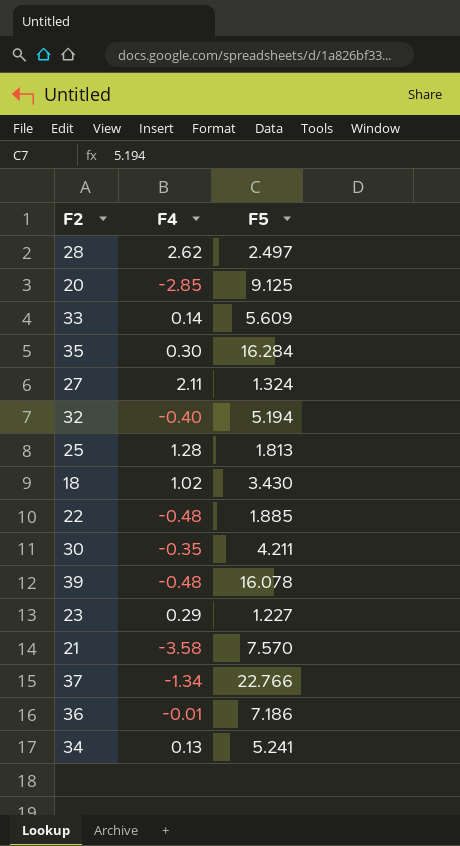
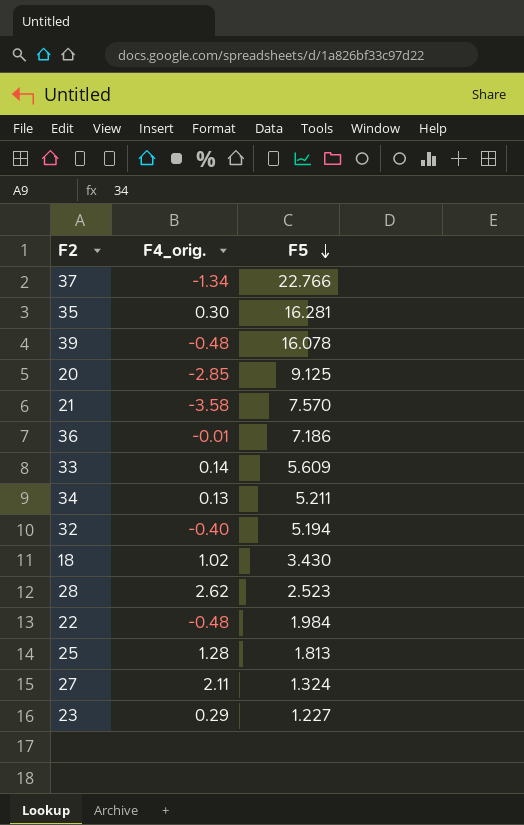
row order: none -> F5 descending
column name: F4 -> F4_orig.
row 30: -0.35 | 4.211 -> none
35 | F5: 16.284 -> 16.281
34 | F5: 5.241 -> 5.211
28 | F5: 2.497 -> 2.523
22 | F5: 1.885 -> 1.984

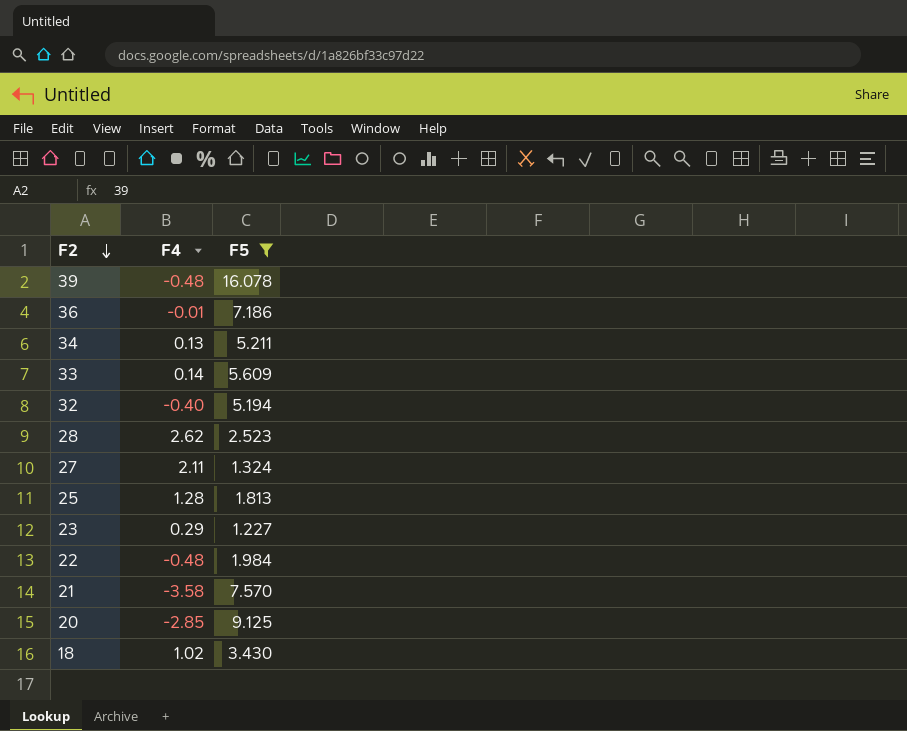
filter: none -> F5 <= 16.078
row order: F5 descending -> F2 descending
column name: F4_orig. -> F4

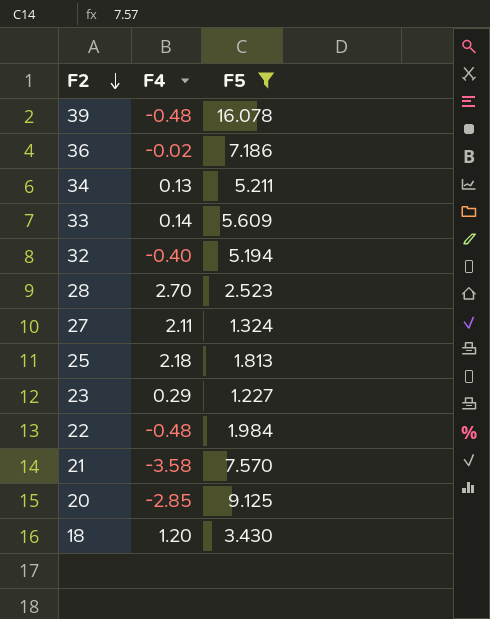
36 | F4: -0.01 -> -0.02
28 | F4: 2.62 -> 2.70
25 | F4: 1.28 -> 2.18
18 | F4: 1.02 -> 1.20

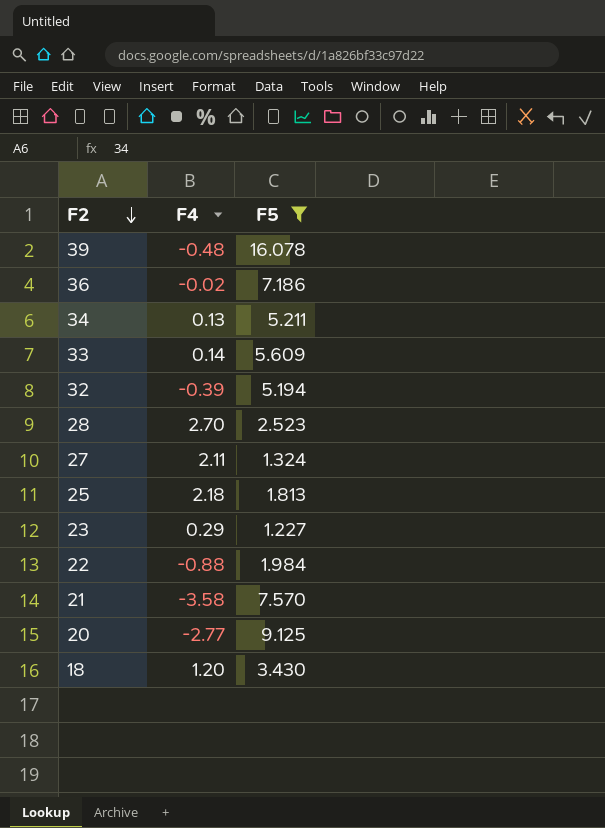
32 | F4: -0.40 -> -0.39
22 | F4: -0.48 -> -0.88
20 | F4: -2.85 -> -2.77

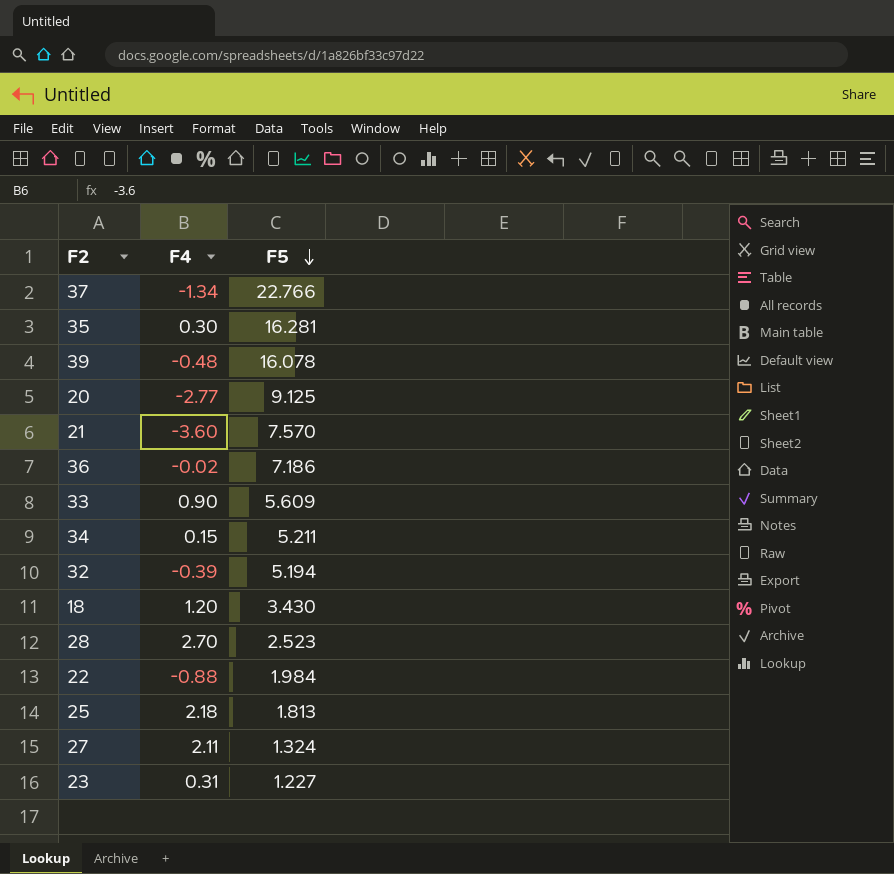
filter: F5 <= 16.078 -> none
row order: F2 descending -> F5 descending
21 | F4: -3.58 -> -3.60
33 | F4: 0.14 -> 0.90
34 | F4: 0.13 -> 0.15
23 | F4: 0.29 -> 0.31

